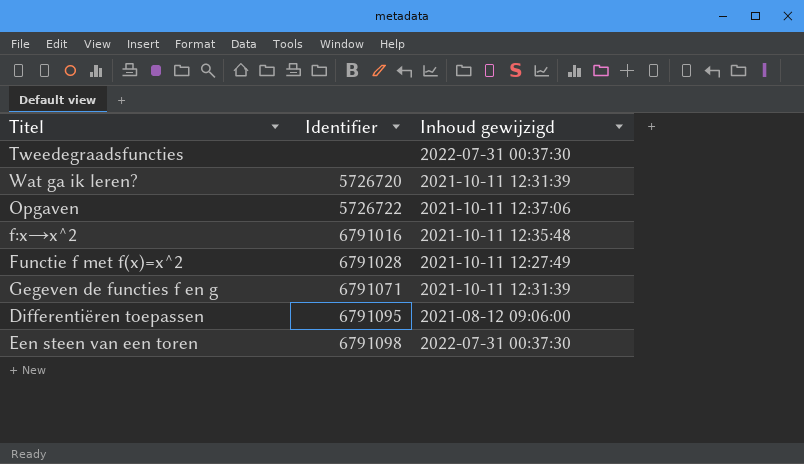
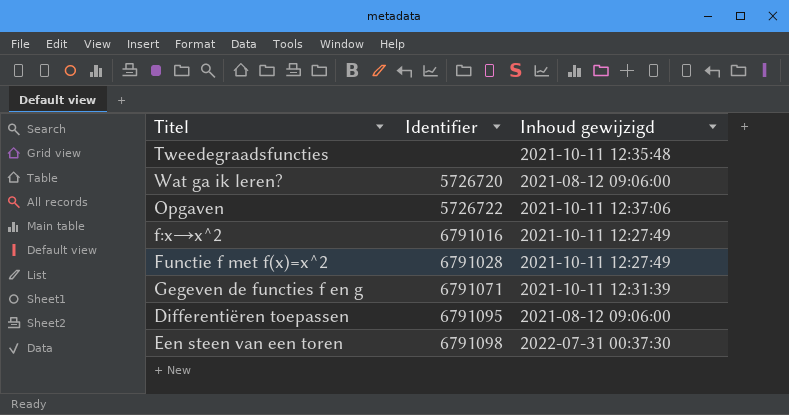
Tweedegraadsfuncties | Inhoud gewijzigd: 2022-07-31 00:37:30 -> 2021-10-11 12:35:48
Wat ga ik leren? | Inhoud gewijzigd: 2021-10-11 12:31:39 -> 2021-08-12 09:06:00
f:x→x^2 | Inhoud gewijzigd: 2021-10-11 12:35:48 -> 2021-10-11 12:27:49

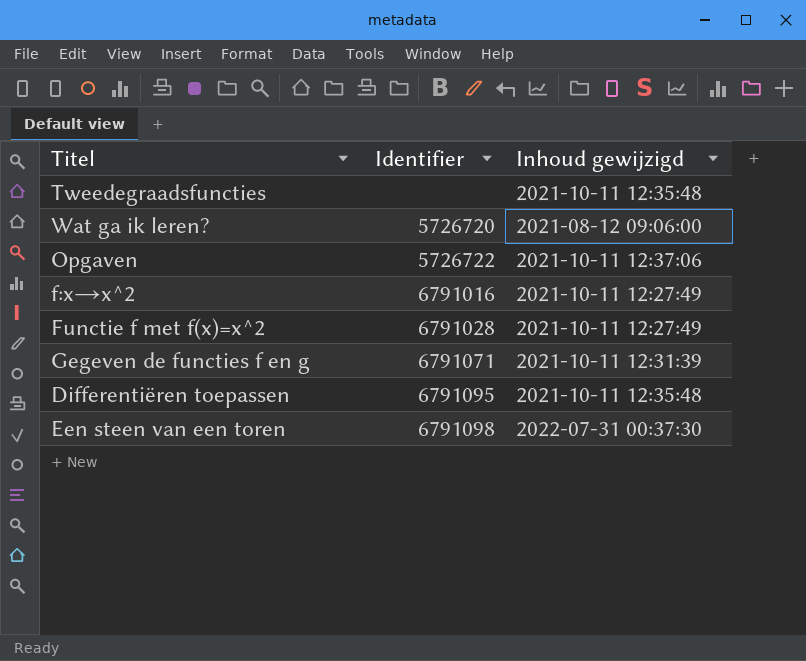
Differentiëren toepassen | Inhoud gewijzigd: 2021-08-12 09:06:00 -> 2021-10-11 12:35:48

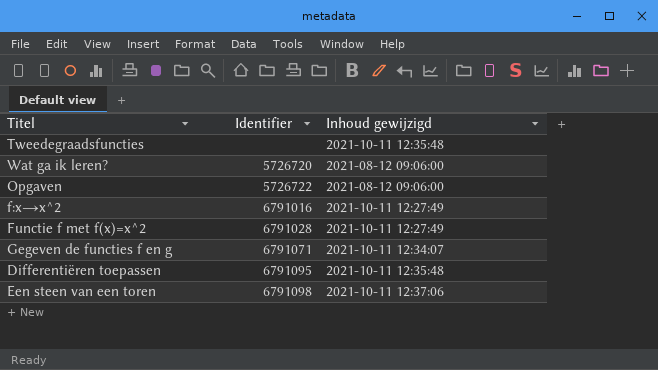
Opgaven | Inhoud gewijzigd: 2021-10-11 12:37:06 -> 2021-08-12 09:06:00
Gegeven de functies f en g | Inhoud gewijzigd: 2021-10-11 12:31:39 -> 2021-10-11 12:34:07
Een steen van een toren | Inhoud gewijzigd: 2022-07-31 00:37:30 -> 2021-10-11 12:37:06

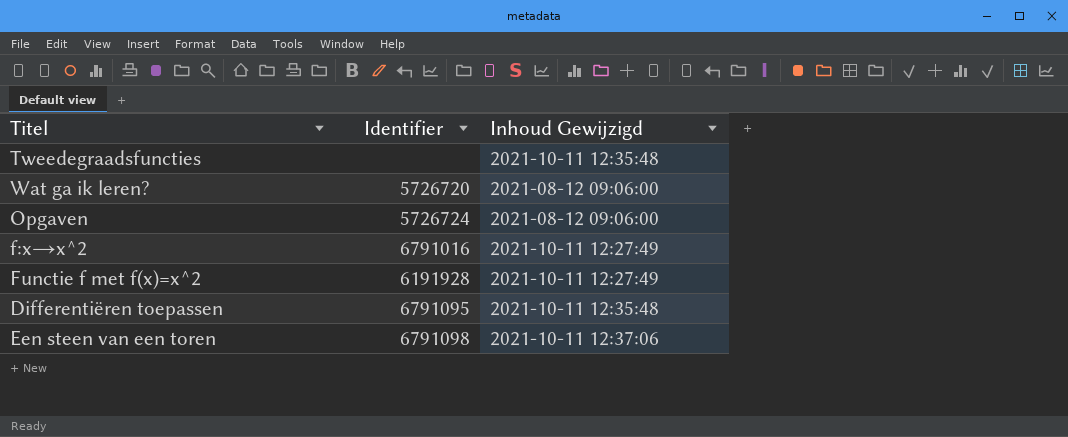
column name: Inhoud gewijzigd -> Inhoud Gewijzigd
row Gegeven de functies f en g: 6791071 | 2021-10-11 12:34:07 -> none
Opgaven | Identifier: 5726722 -> 5726724
Functie f met f(x)=x^2 | Identifier: 6791028 -> 6191928

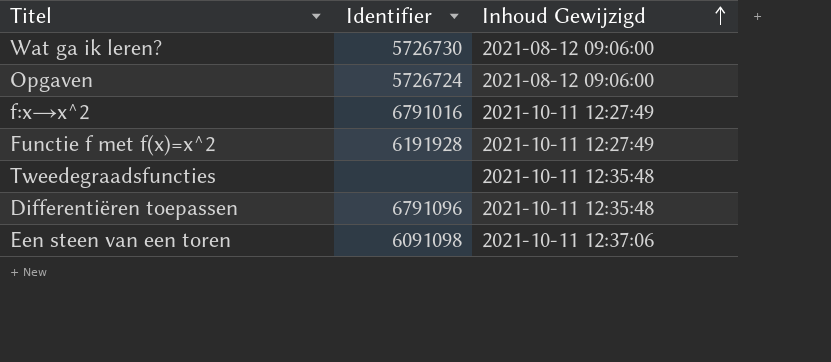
row order: none -> Inhoud Gewijzigd ascending
Wat ga ik leren? | Identifier: 5726720 -> 5726730
Differentiëren toepassen | Identifier: 6791095 -> 6791096
Een steen van een toren | Identifier: 6791098 -> 6091098

